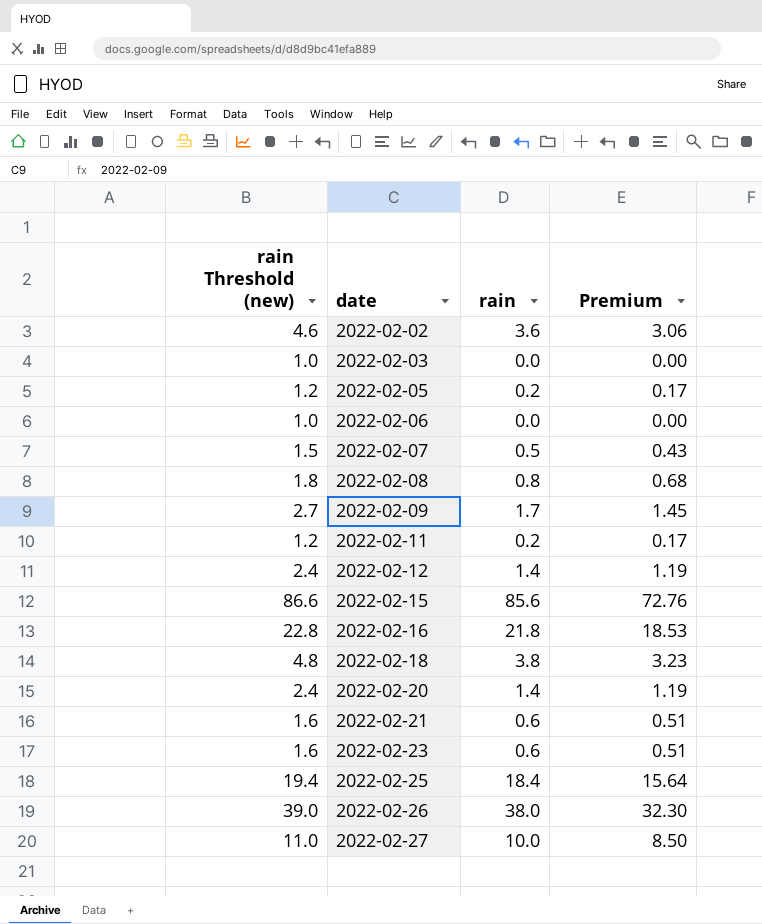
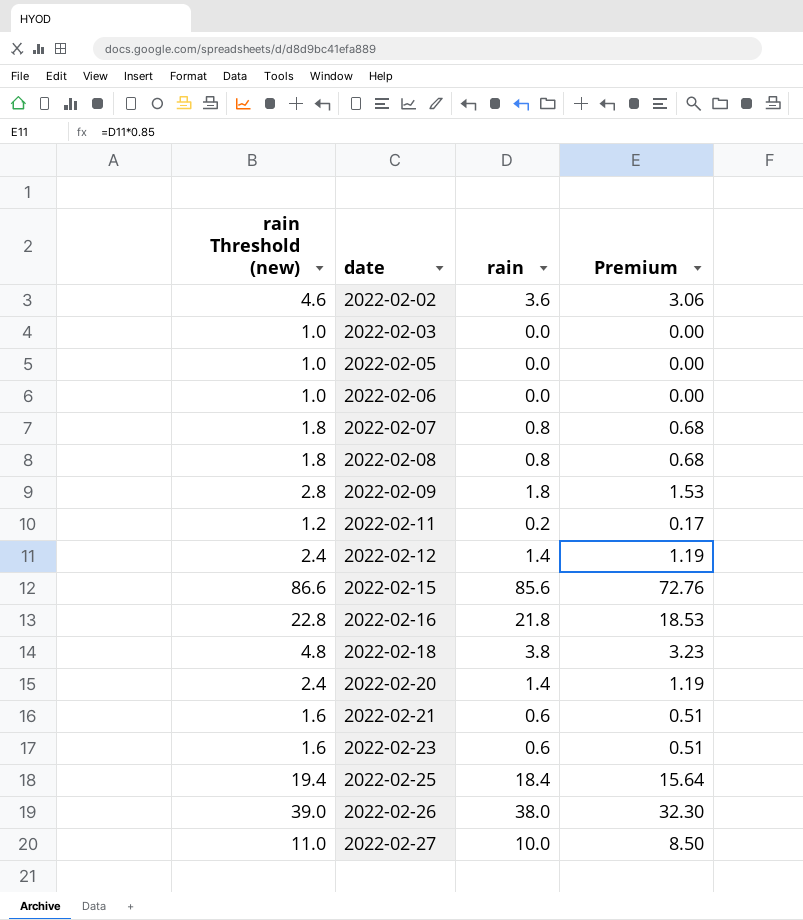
2022-02-05 | rain Threshold (new): 1.2 -> 1.0
2022-02-05 | rain: 0.2 -> 0.0
2022-02-05 | Premium: 0.17 -> 0.00
2022-02-07 | rain Threshold (new): 1.5 -> 1.8
2022-02-07 | rain: 0.5 -> 0.8
2022-02-07 | Premium: 0.43 -> 0.68
2022-02-09 | rain Threshold (new): 2.7 -> 2.8
2022-02-09 | rain: 1.7 -> 1.8
2022-02-09 | Premium: 1.45 -> 1.53

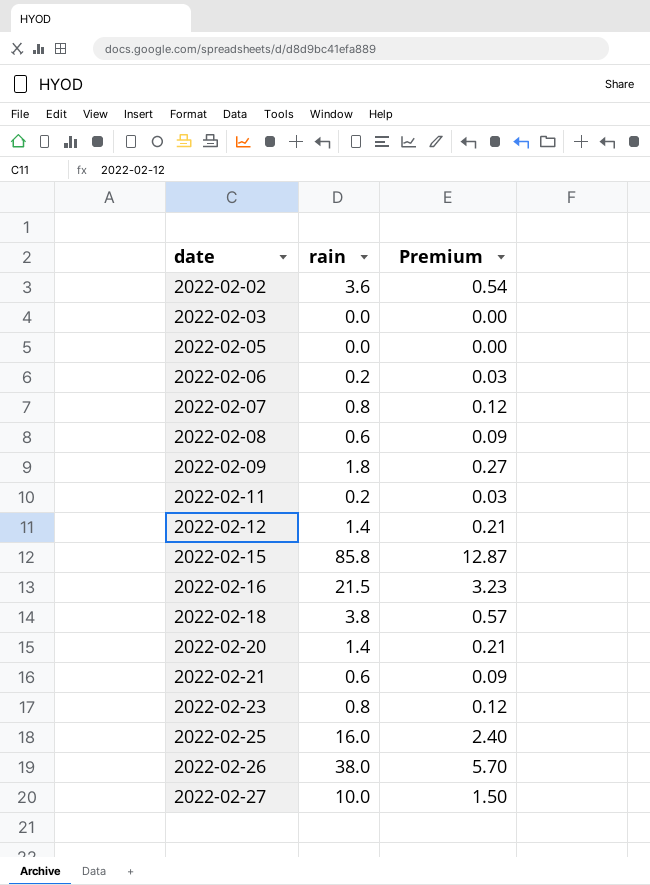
column rain Threshold (new) | formula: [rain] + 1 -> none
column Premium | formula: [rain] * 0.85 -> [rain] * 0.15
2022-02-06 | rain: 0.0 -> 0.2
2022-02-08 | rain: 0.8 -> 0.6
2022-02-15 | rain: 85.6 -> 85.8
2022-02-16 | rain: 21.8 -> 21.5
2022-02-23 | rain: 0.6 -> 0.8
2022-02-25 | rain: 18.4 -> 16.0

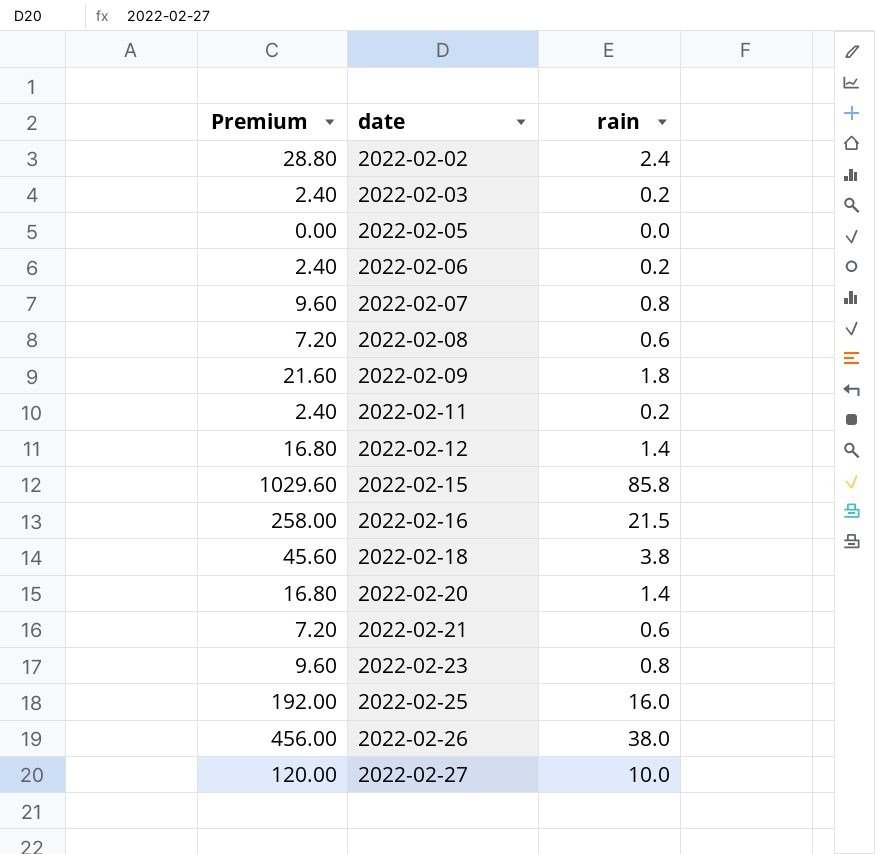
column Premium | formula: [rain] * 0.15 -> [rain] * 12
column Premium | position: 3 -> 1
2022-02-02 | rain: 3.6 -> 2.4
2022-02-03 | rain: 0.0 -> 0.2

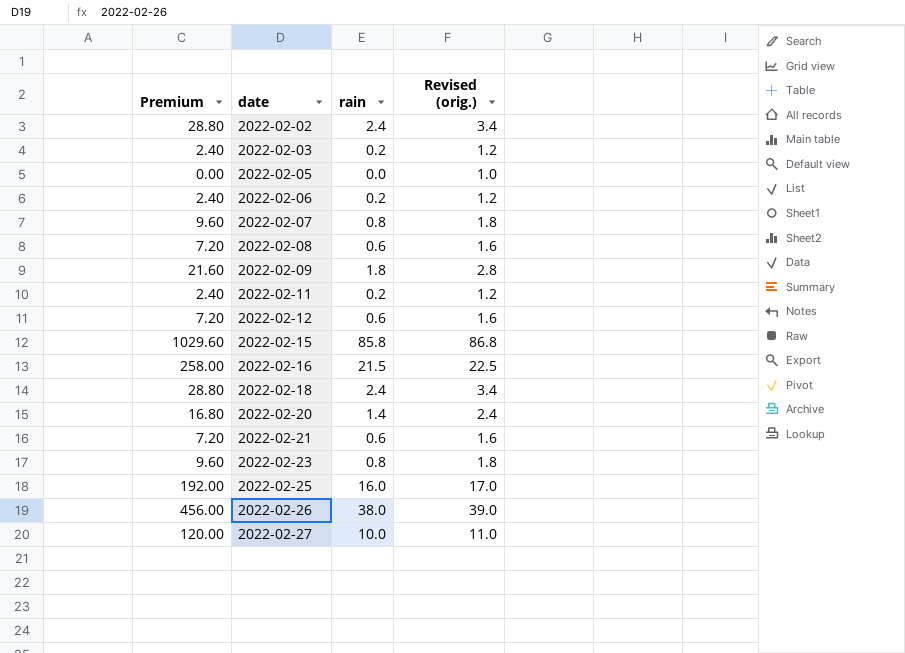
column Revised (orig.) | formula: none -> [rain] + 1
2022-02-12 | Premium: 16.80 -> 7.20
2022-02-12 | rain: 1.4 -> 0.6
2022-02-18 | Premium: 45.60 -> 28.80
2022-02-18 | rain: 3.8 -> 2.4

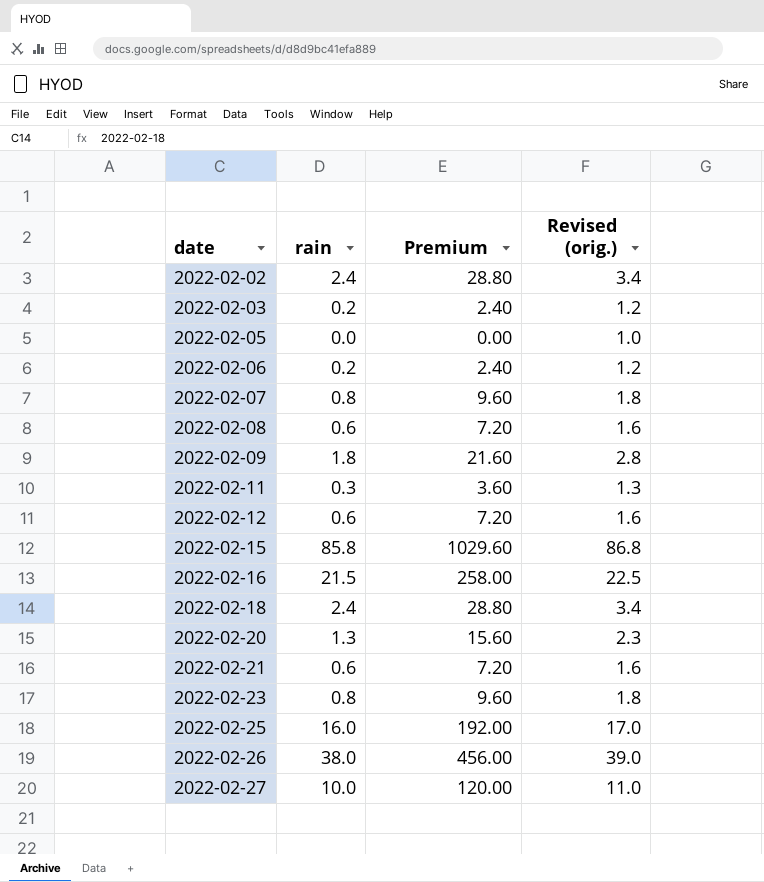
column Premium | position: 1 -> 3
2022-02-11 | rain: 0.2 -> 0.3
2022-02-11 | Premium: 2.40 -> 3.60
2022-02-11 | Revised (orig.): 1.2 -> 1.3
2022-02-20 | rain: 1.4 -> 1.3
2022-02-20 | Premium: 16.80 -> 15.60
2022-02-20 | Revised (orig.): 2.4 -> 2.3

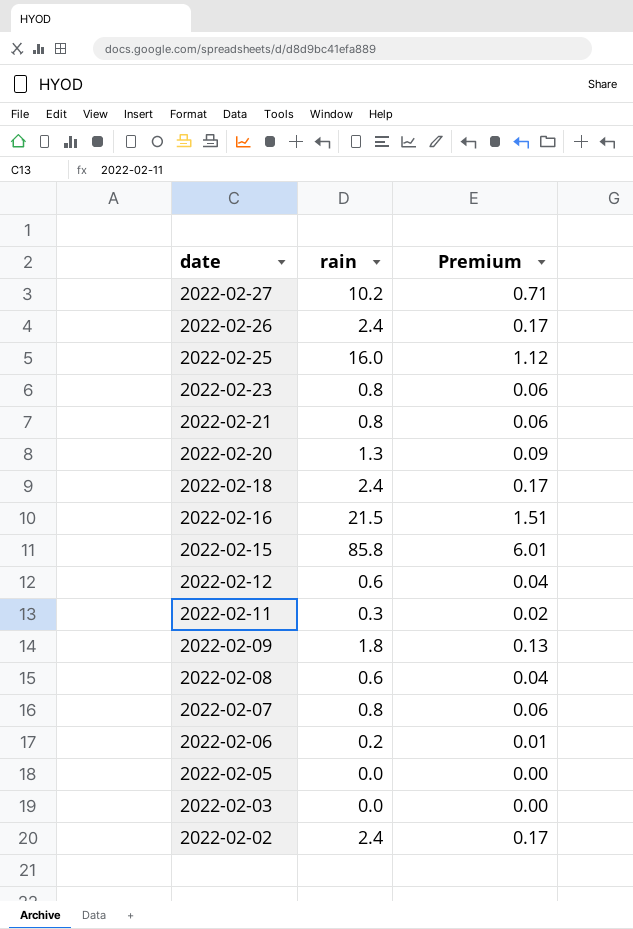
row order: date ascending -> date descending
column Revised (orig.) | formula: [rain] + 1 -> none
column Premium | formula: [rain] * 12 -> [rain] * 0.07
2022-02-27 | rain: 10.0 -> 10.2
2022-02-26 | rain: 38.0 -> 2.4
2022-02-21 | rain: 0.6 -> 0.8
2022-02-03 | rain: 0.2 -> 0.0

